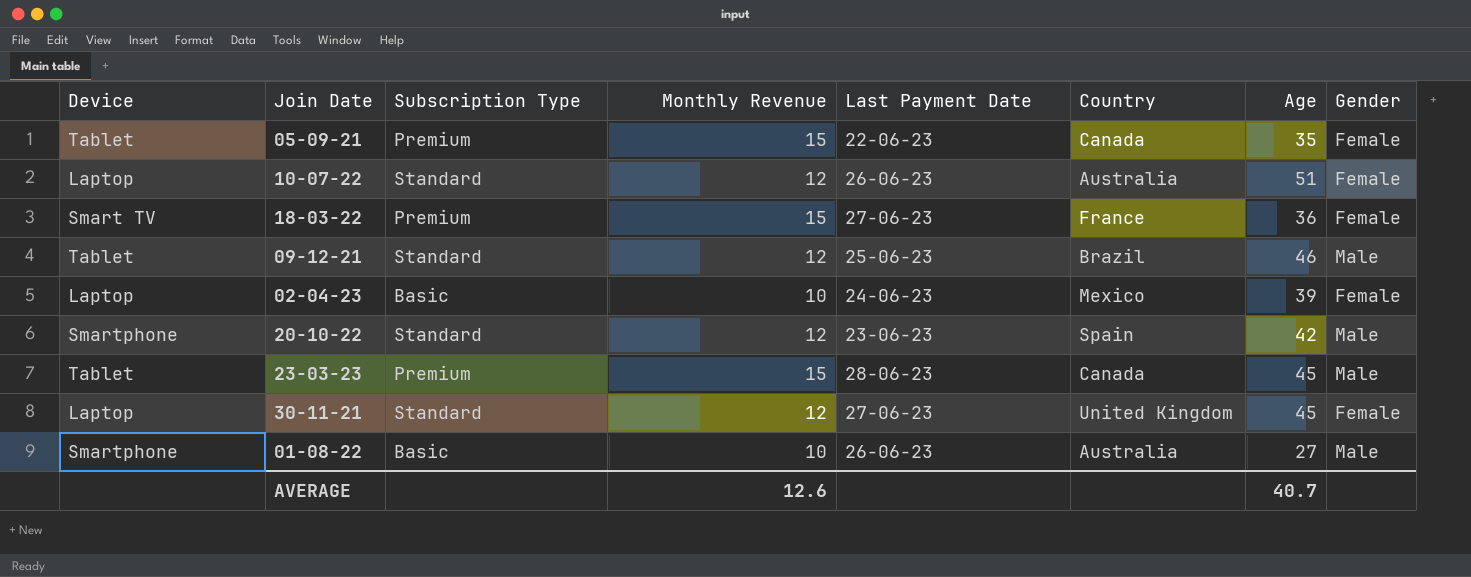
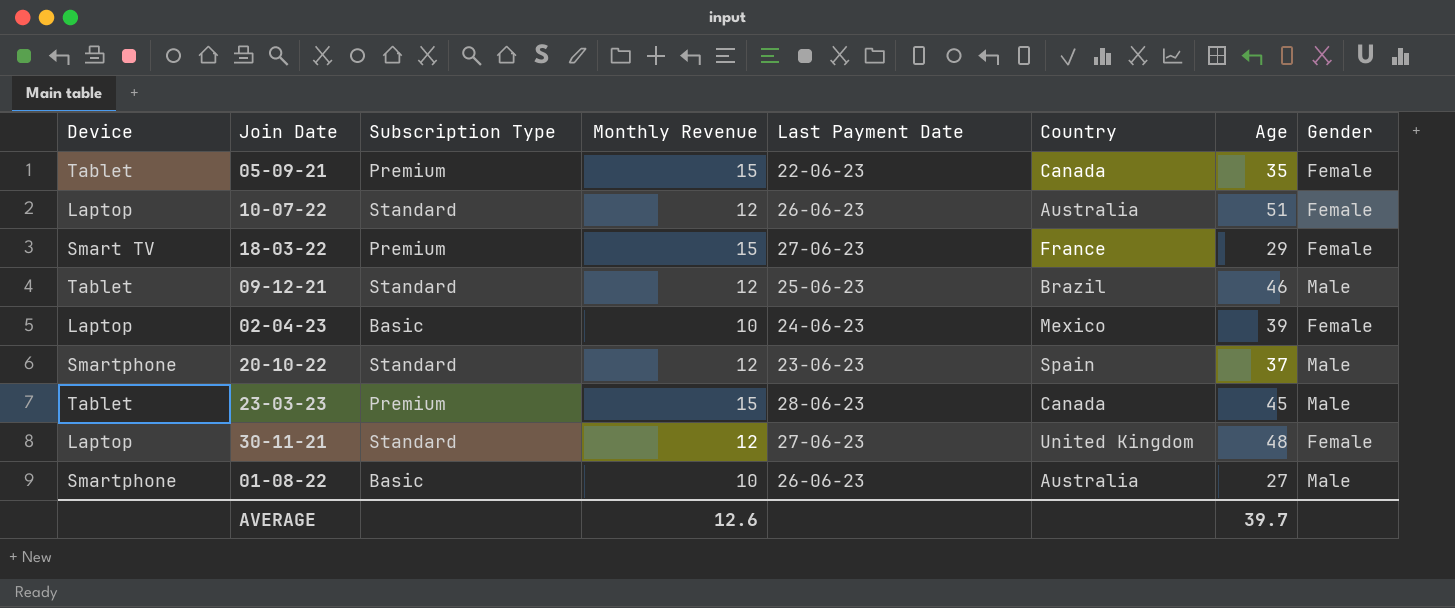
18-03-22 | Age: 36 -> 29
20-10-22 | Age: 42 -> 37
30-11-21 | Age: 45 -> 48
AVERAGE | Age: 40.7 -> 39.7

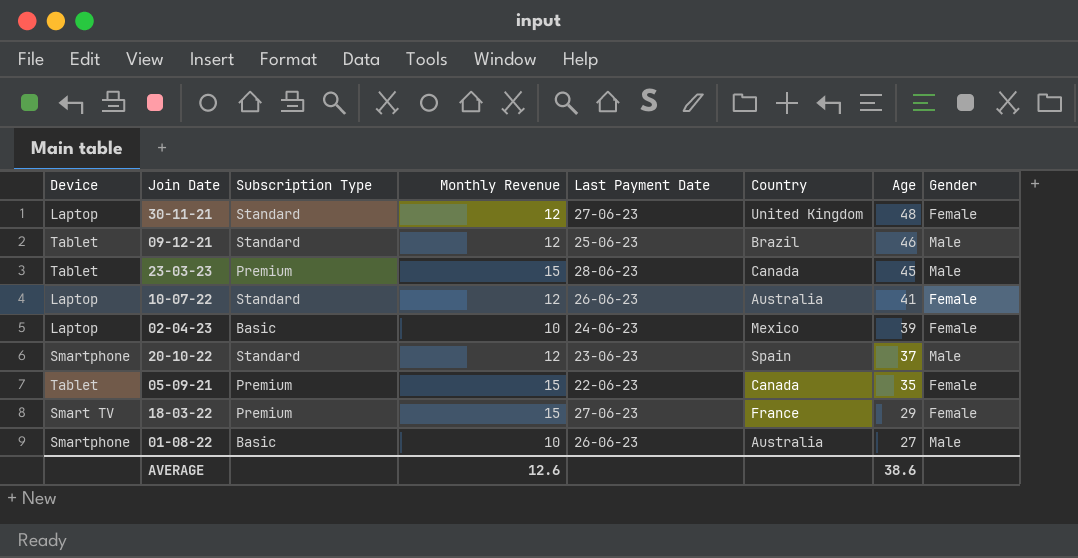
row order: none -> Age descending
10-07-22 | Age: 51 -> 41
AVERAGE | Age: 39.7 -> 38.6

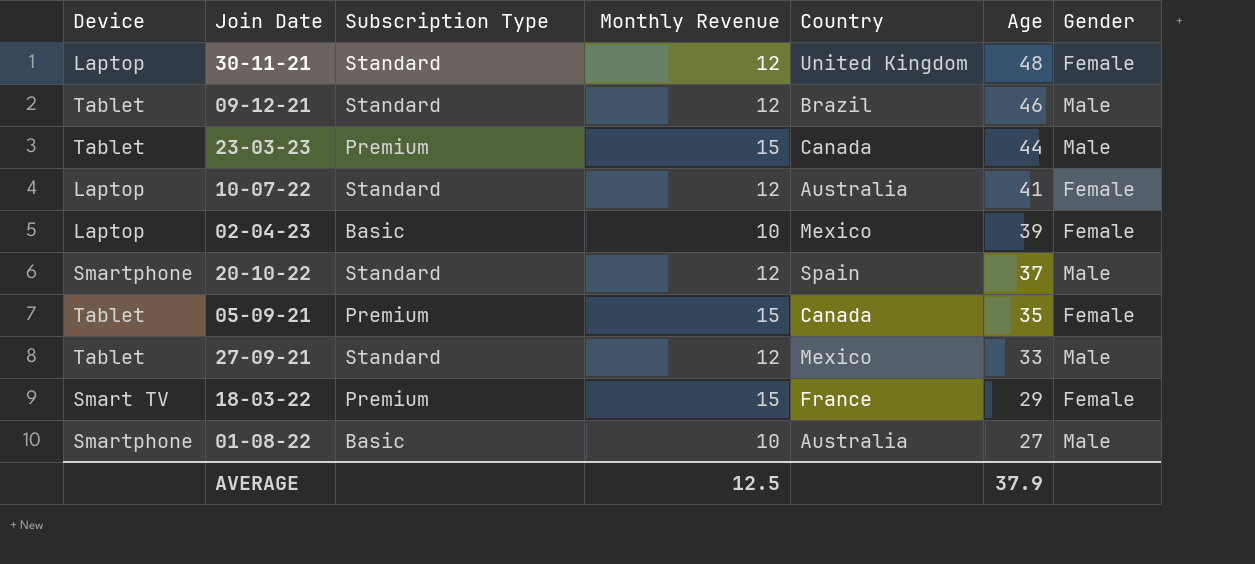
column Last Payment Date | position: 5 -> none
23-03-23 | Age: 45 -> 44
row 27-09-21: none -> Tablet | Standard | 12 | Mexico | 33 | Male
AVERAGE | Monthly Revenue: 12.6 -> 12.5
AVERAGE | Age: 38.6 -> 37.9

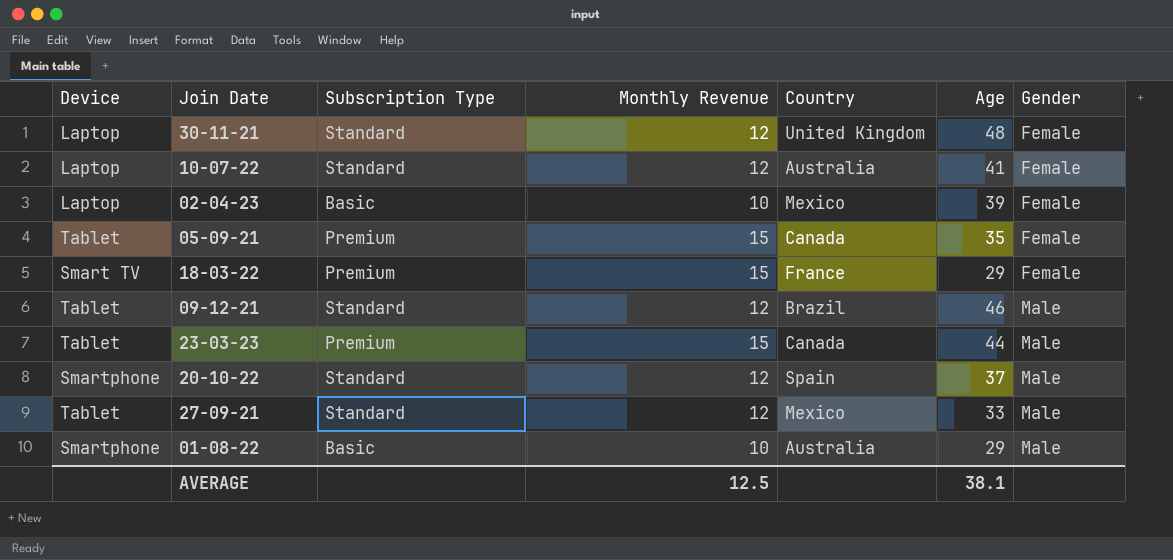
row order: Age descending -> Gender ascending
01-08-22 | Age: 27 -> 29
AVERAGE | Age: 37.9 -> 38.1

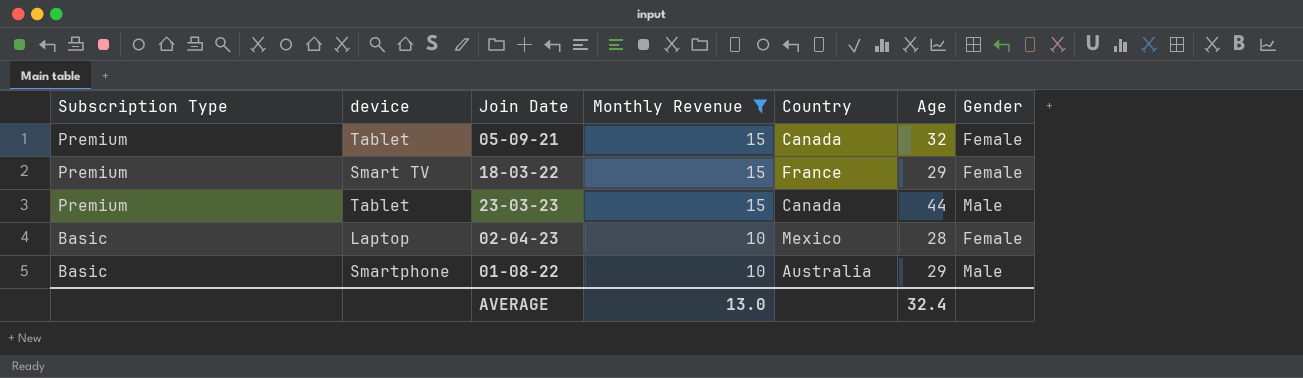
filter: none -> Monthly Revenue != 12
row order: Gender ascending -> Subscription Type descending
column Subscription Type | position: 3 -> 1
column name: Device -> device
05-09-21 | Age: 35 -> 32
02-04-23 | Age: 39 -> 28
AVERAGE | Monthly Revenue: 12.5 -> 13.0
AVERAGE | Age: 38.1 -> 32.4

